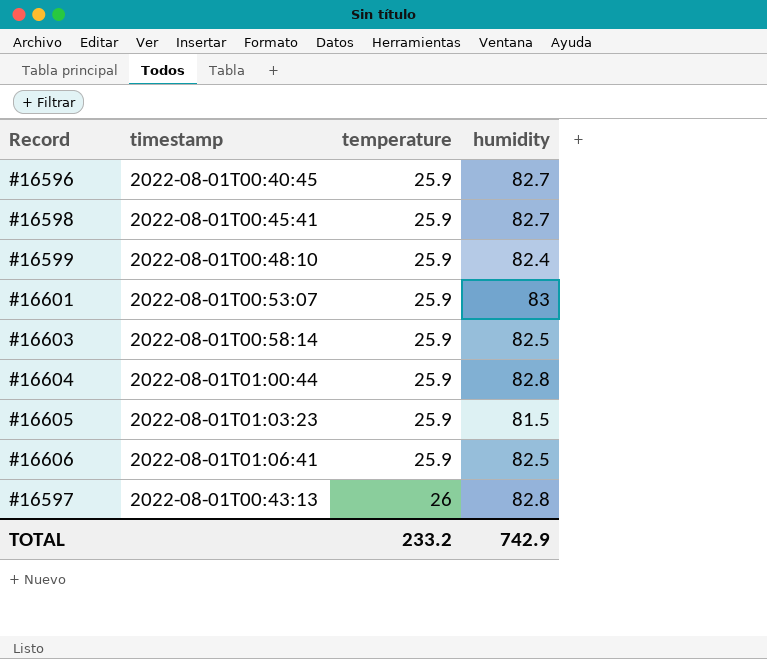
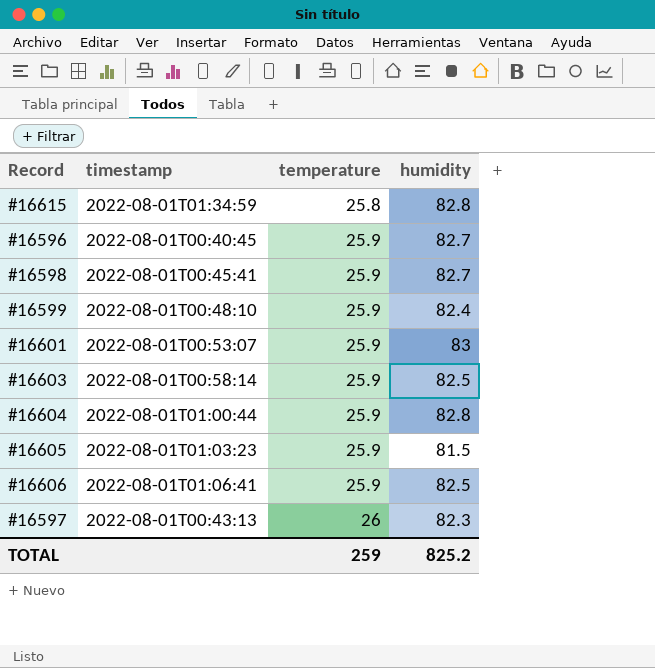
row #16615: none -> 2022-08-01T01:34:59 | 25.8 | 82.8
#16597 | humidity: 82.8 -> 82.3
TOTAL | temperature: 233.2 -> 259
TOTAL | humidity: 742.9 -> 825.2

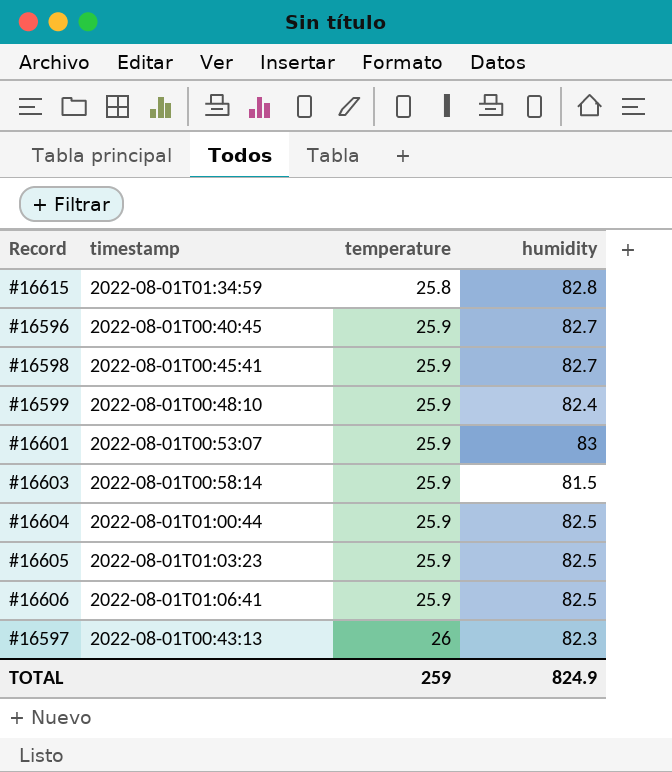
#16603 | humidity: 82.5 -> 81.5
#16604 | humidity: 82.8 -> 82.5
#16605 | humidity: 81.5 -> 82.5
TOTAL | humidity: 825.2 -> 824.9

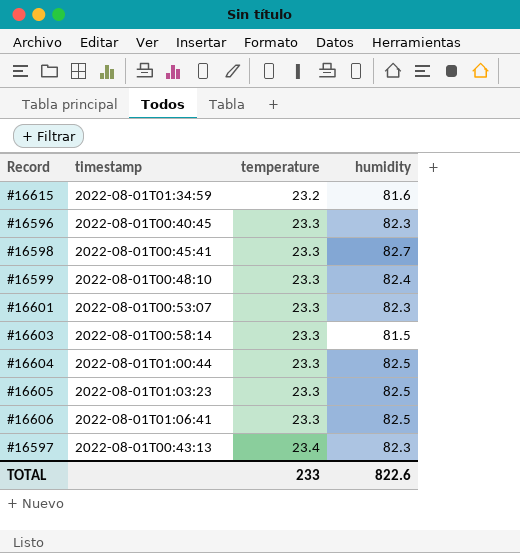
#16615 | temperature: 25.8 -> 23.2
#16615 | humidity: 82.8 -> 81.6
#16596 | temperature: 25.9 -> 23.3
#16596 | humidity: 82.7 -> 82.3
#16598 | temperature: 25.9 -> 23.3
#16599 | temperature: 25.9 -> 23.3
#16601 | temperature: 25.9 -> 23.3
#16601 | humidity: 83 -> 82.3
#16603 | temperature: 25.9 -> 23.3
#16604 | temperature: 25.9 -> 23.3
#16605 | temperature: 25.9 -> 23.3
#16606 | temperature: 25.9 -> 23.3
#16597 | temperature: 26 -> 23.4
TOTAL | temperature: 259 -> 233
TOTAL | humidity: 824.9 -> 822.6

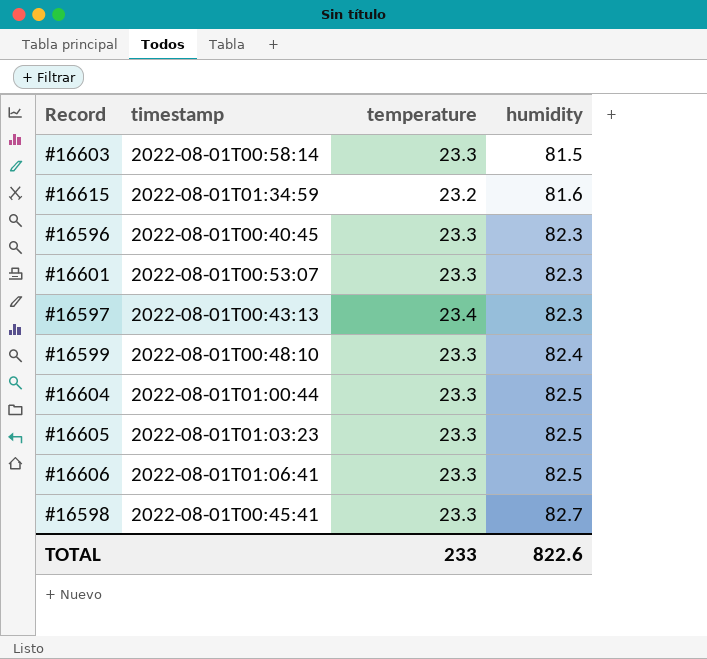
row order: temperature ascending -> humidity ascending

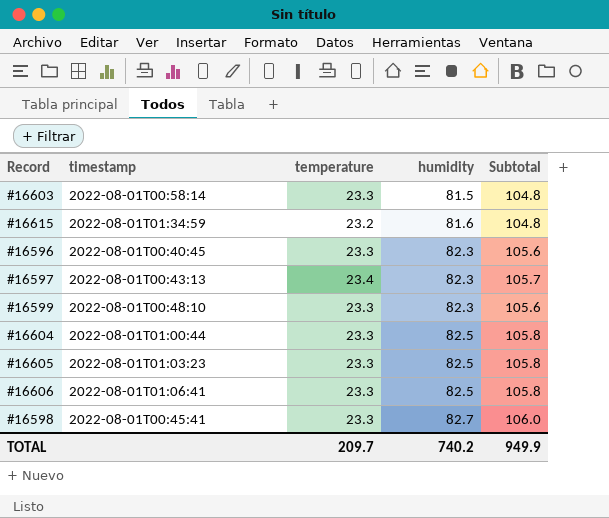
column Subtotal | formula: none -> [temperature] + [humidity]
row #16601: 2022-08-01T00:53:07 | 23.3 | 82.3 -> none
#16599 | humidity: 82.4 -> 82.3
TOTAL | temperature: 233 -> 209.7
TOTAL | humidity: 822.6 -> 740.2

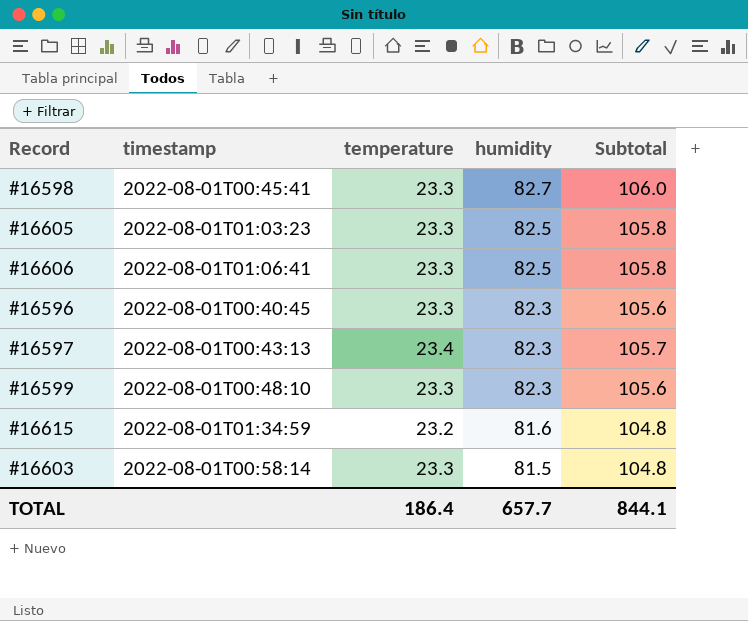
row order: humidity ascending -> humidity descending
row #16604: 2022-08-01T01:00:44 | 23.3 | 82.5 | 105.8 -> none
TOTAL | temperature: 209.7 -> 186.4
TOTAL | humidity: 740.2 -> 657.7
TOTAL | Subtotal: 949.9 -> 844.1

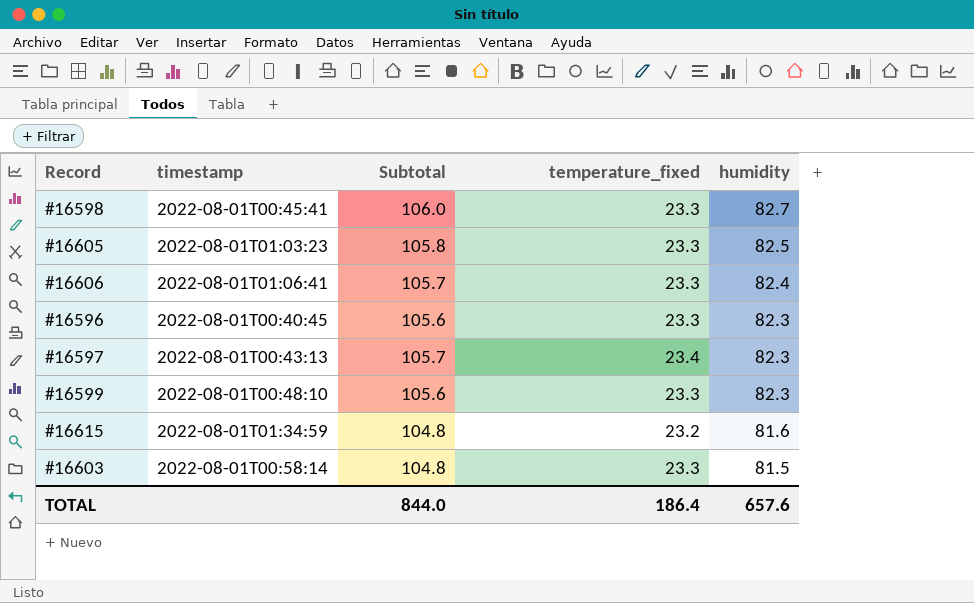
column Subtotal | position: 5 -> 3
column name: temperature -> temperature_fixed
#16606 | Subtotal: 105.8 -> 105.7
#16606 | humidity: 82.5 -> 82.4
TOTAL | Subtotal: 844.1 -> 844.0
TOTAL | humidity: 657.7 -> 657.6

